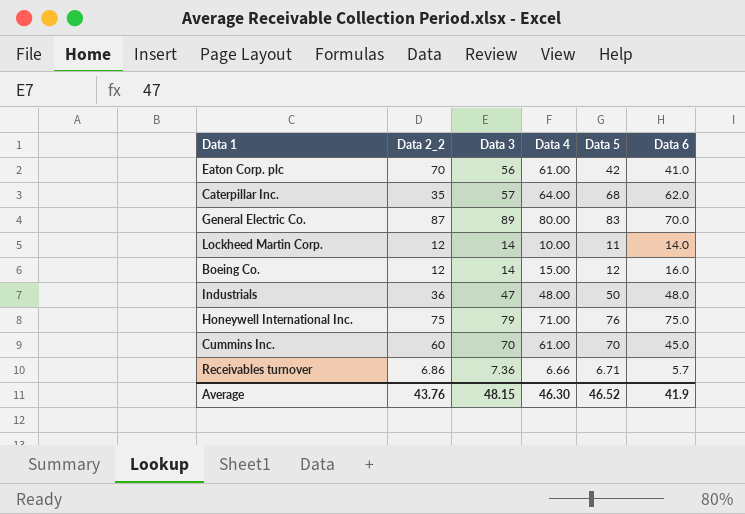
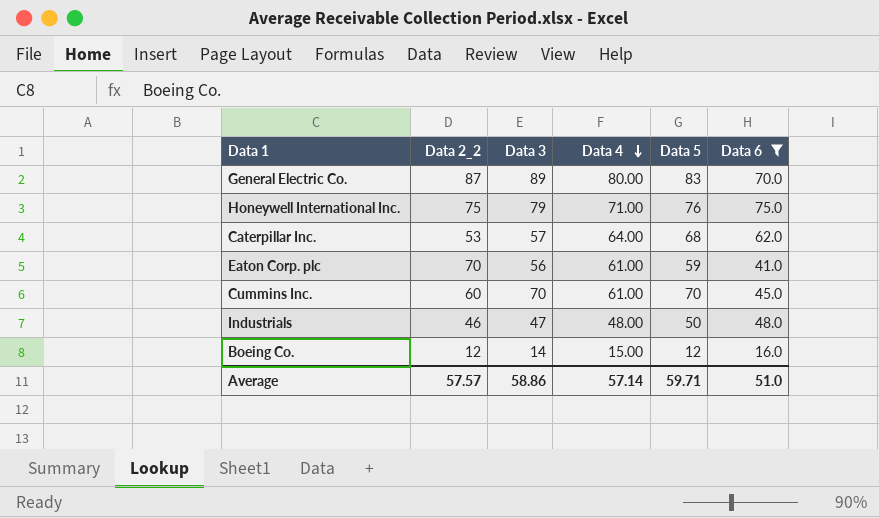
filter: none -> Data 6 >= 16.0
row order: none -> Data 4 descending
Caterpillar Inc. | Data 2_2: 35 -> 53
Eaton Corp. plc | Data 5: 42 -> 59
Industrials | Data 2_2: 36 -> 46
Average | Data 2_2: 43.76 -> 57.57
Average | Data 3: 48.15 -> 58.86
Average | Data 4: 46.30 -> 57.14
Average | Data 5: 46.52 -> 59.71
Average | Data 6: 41.9 -> 51.0

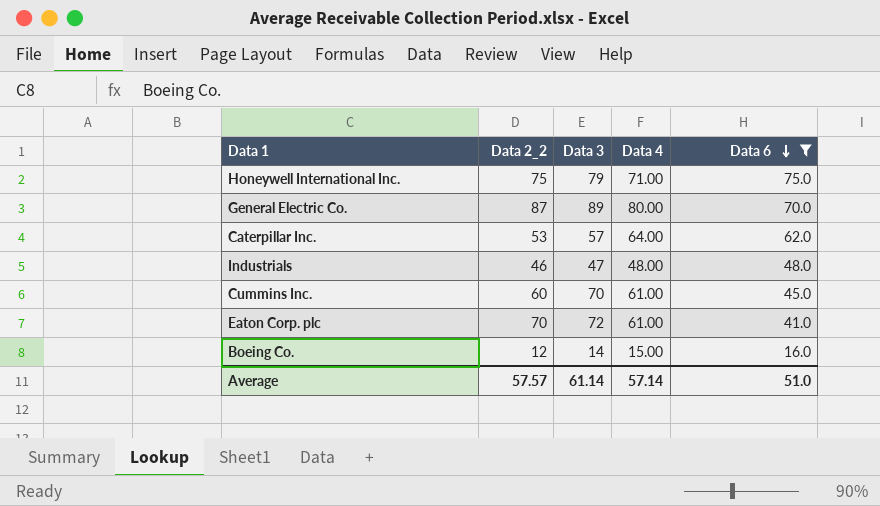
row order: Data 4 descending -> Data 6 descending
column Data 5 | position: 5 -> none
Eaton Corp. plc | Data 3: 56 -> 72
Average | Data 3: 58.86 -> 61.14

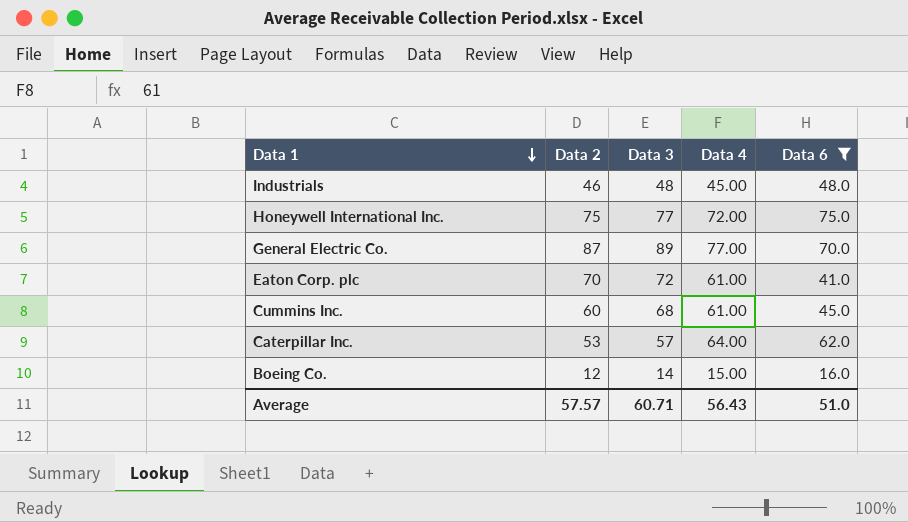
row order: Data 6 descending -> Data 1 descending
column name: Data 2_2 -> Data 2
Industrials | Data 3: 47 -> 48
Industrials | Data 4: 48.00 -> 45.00
Honeywell International Inc. | Data 3: 79 -> 77
Honeywell International Inc. | Data 4: 71.00 -> 72.00
General Electric Co. | Data 4: 80.00 -> 77.00
Cummins Inc. | Data 3: 70 -> 68
Average | Data 3: 61.14 -> 60.71
Average | Data 4: 57.14 -> 56.43

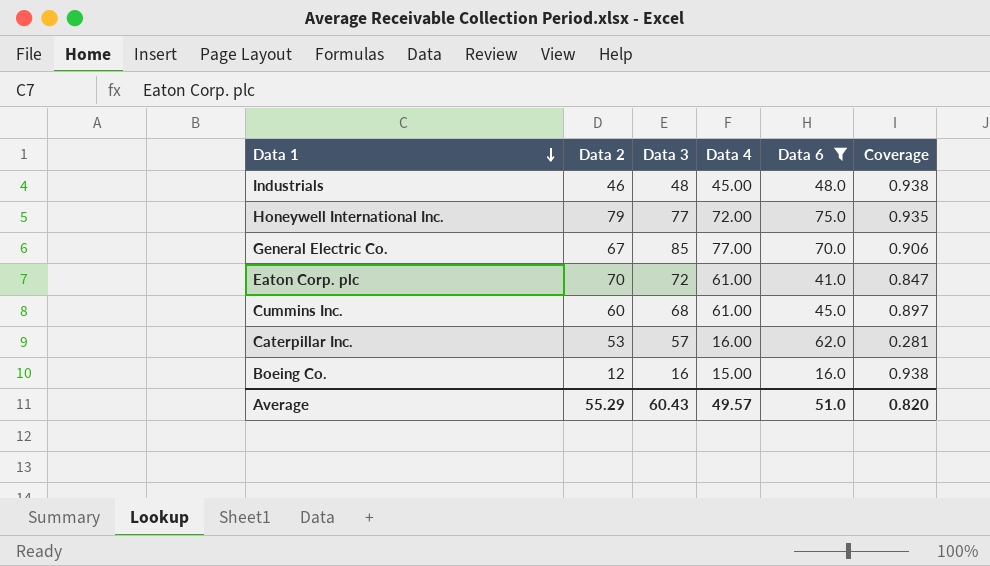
column Coverage | formula: none -> [Data 4] / [Data 3]
Honeywell International Inc. | Data 2: 75 -> 79
General Electric Co. | Data 2: 87 -> 67
General Electric Co. | Data 3: 89 -> 85
Caterpillar Inc. | Data 4: 64.00 -> 16.00
Boeing Co. | Data 3: 14 -> 16
Average | Data 2: 57.57 -> 55.29
Average | Data 3: 60.71 -> 60.43
Average | Data 4: 56.43 -> 49.57

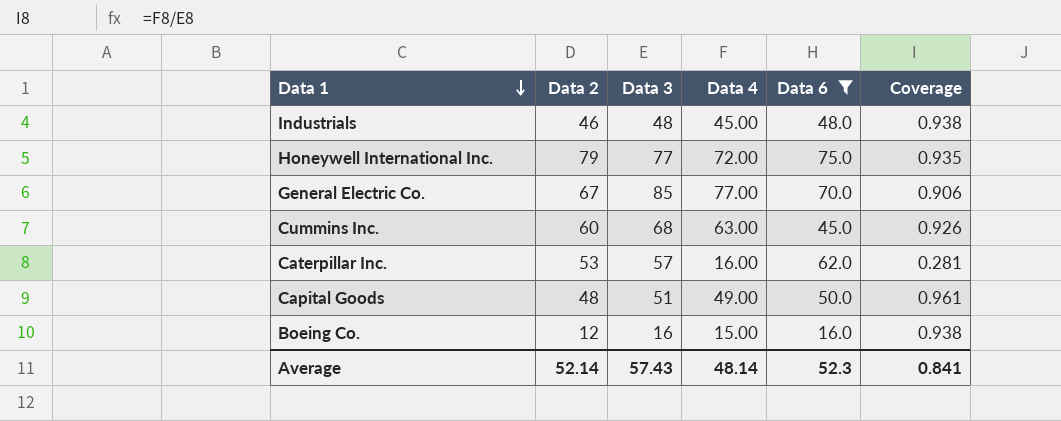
row Eaton Corp. plc: 70 | 72 | 61.00 | 41.0 | 0.847 -> none
Cummins Inc. | Data 4: 61.00 -> 63.00
Cummins Inc. | Coverage: 0.897 -> 0.926
row Capital Goods: none -> 48 | 51 | 49.00 | 50.0 | 0.961
Average | Data 2: 55.29 -> 52.14
Average | Data 3: 60.43 -> 57.43
Average | Data 4: 49.57 -> 48.14
Average | Data 6: 51.0 -> 52.3
Average | Coverage: 0.820 -> 0.841

